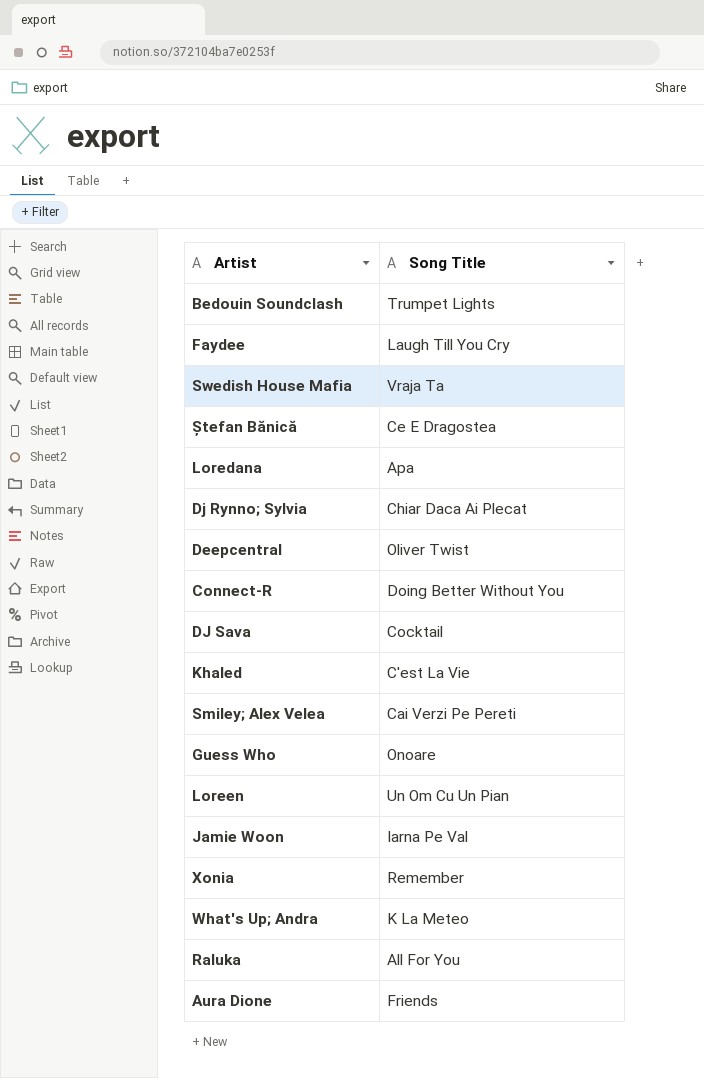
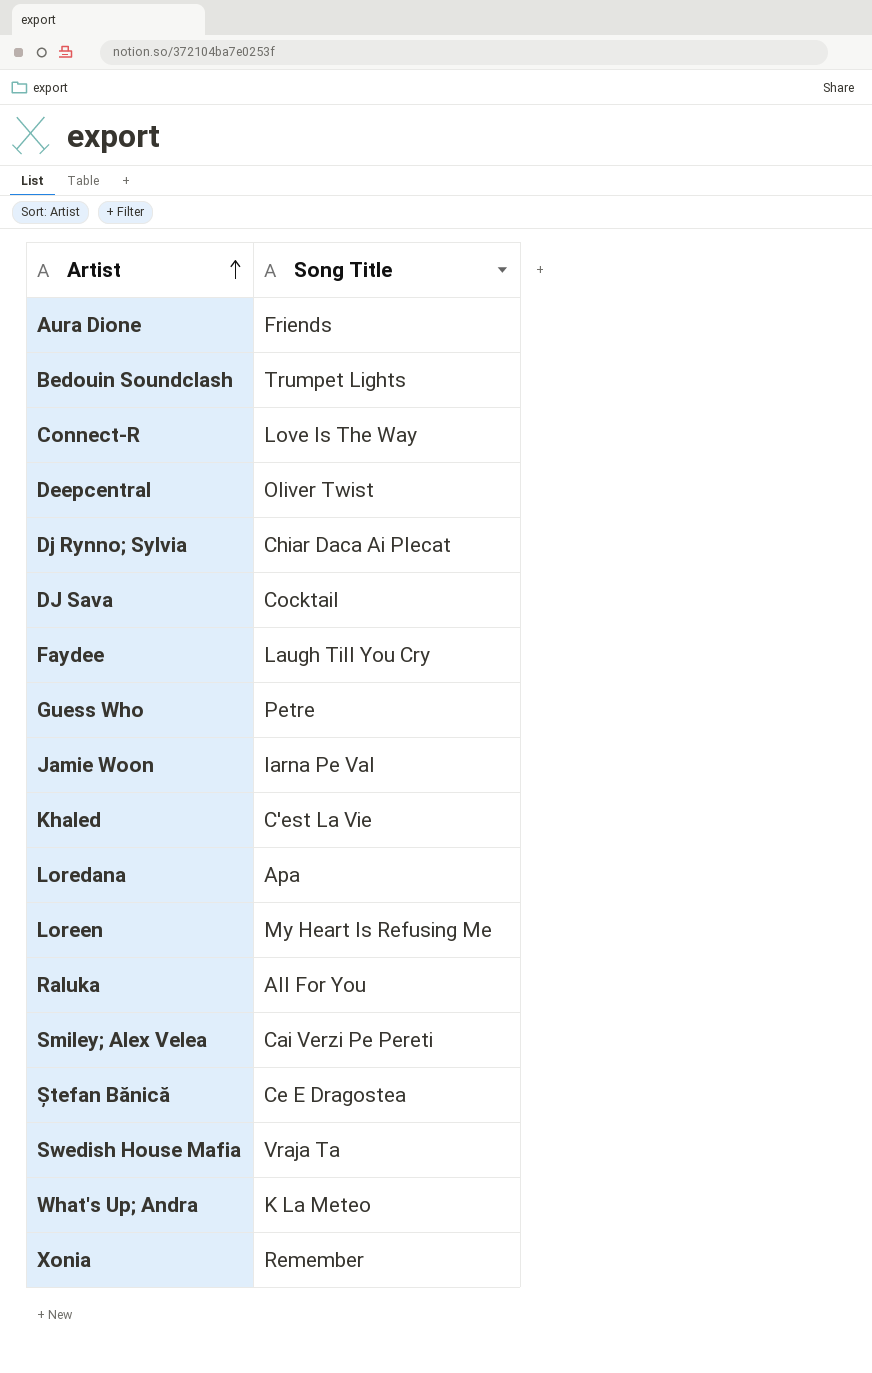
row order: none -> Artist ascending
Connect-R | Song Title: Doing Better Without You -> Love Is The Way
Guess Who | Song Title: Onoare -> Petre
Loreen | Song Title: Un Om Cu Un Pian -> My Heart Is Refusing Me

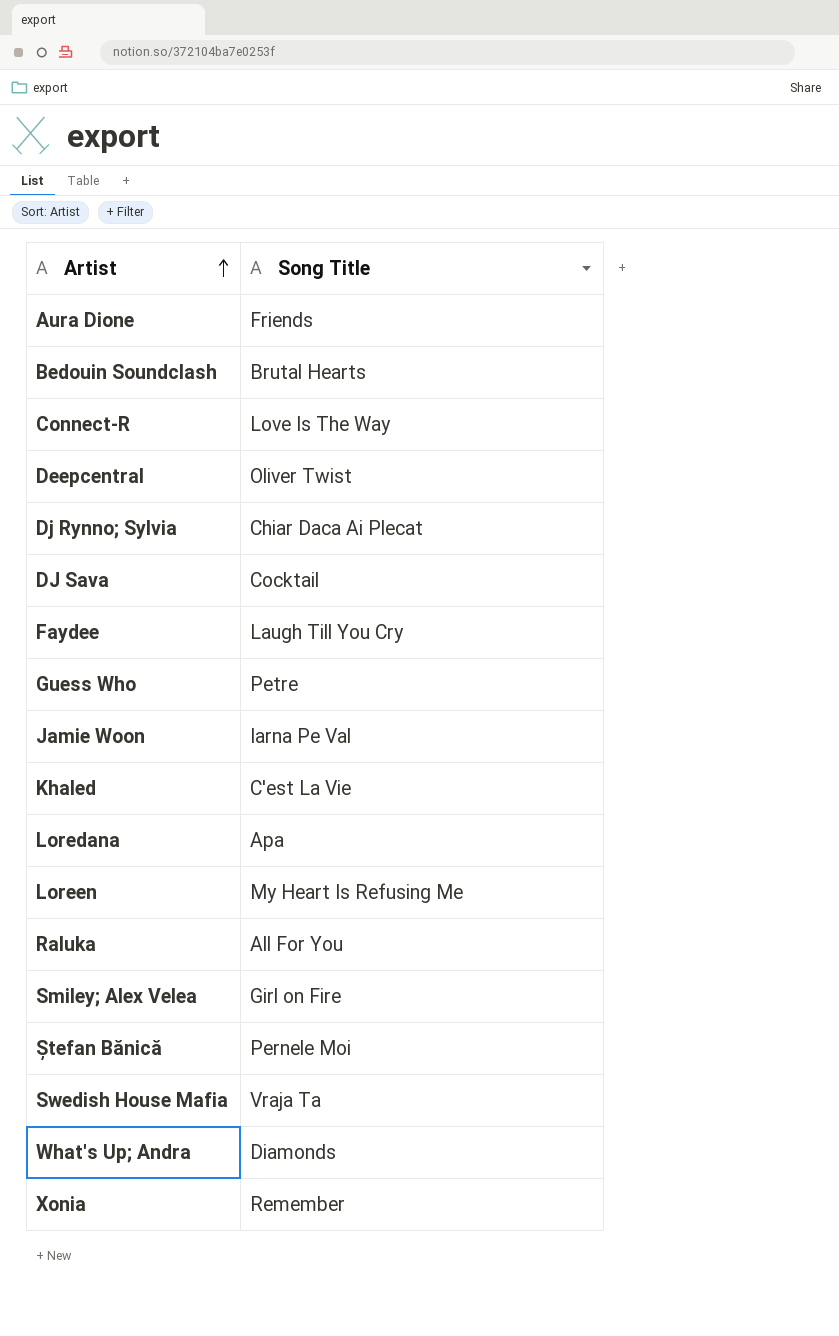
Bedouin Soundclash | Song Title: Trumpet Lights -> Brutal Hearts
Smiley; Alex Velea | Song Title: Cai Verzi Pe Pereti -> Girl on Fire
Ștefan Bănică | Song Title: Ce E Dragostea -> Pernele Moi
What's Up; Andra | Song Title: K La Meteo -> Diamonds

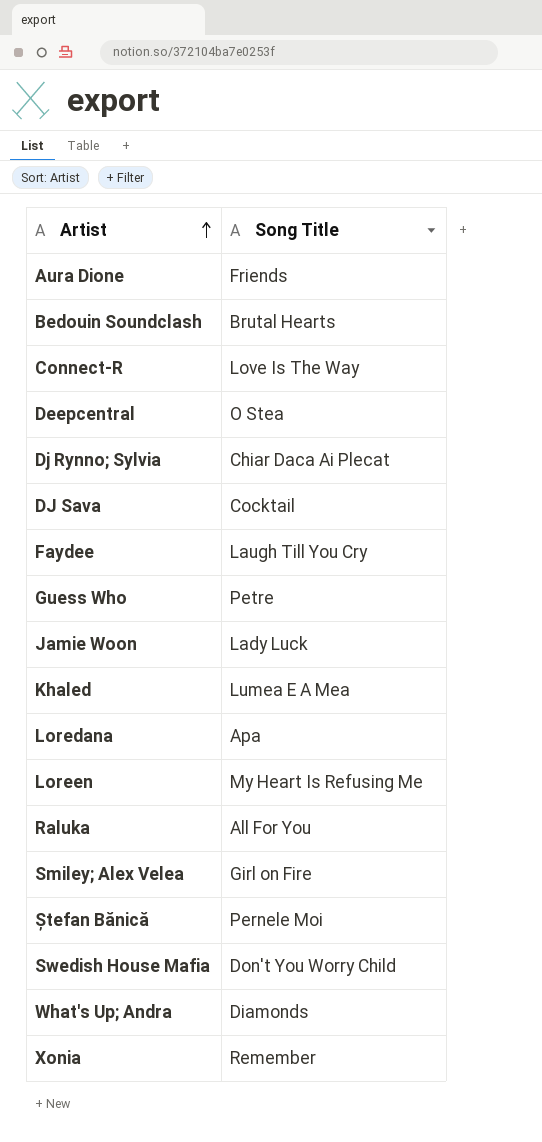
Deepcentral | Song Title: Oliver Twist -> O Stea
Jamie Woon | Song Title: Iarna Pe Val -> Lady Luck
Khaled | Song Title: C'est La Vie -> Lumea E A Mea
Swedish House Mafia | Song Title: Vraja Ta -> Don't You Worry Child

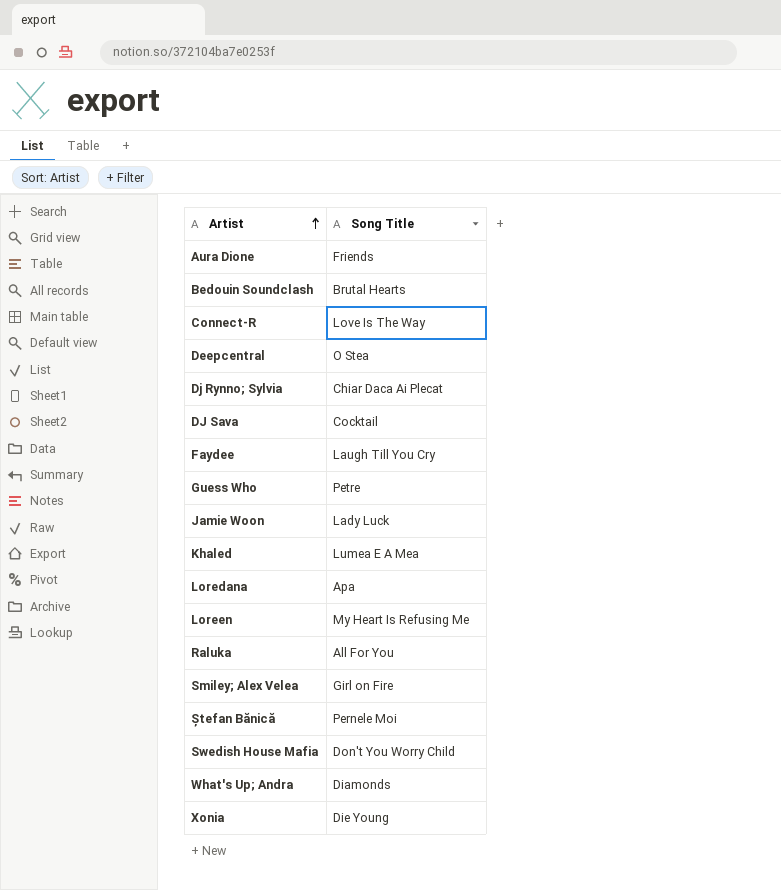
Xonia | Song Title: Remember -> Die Young

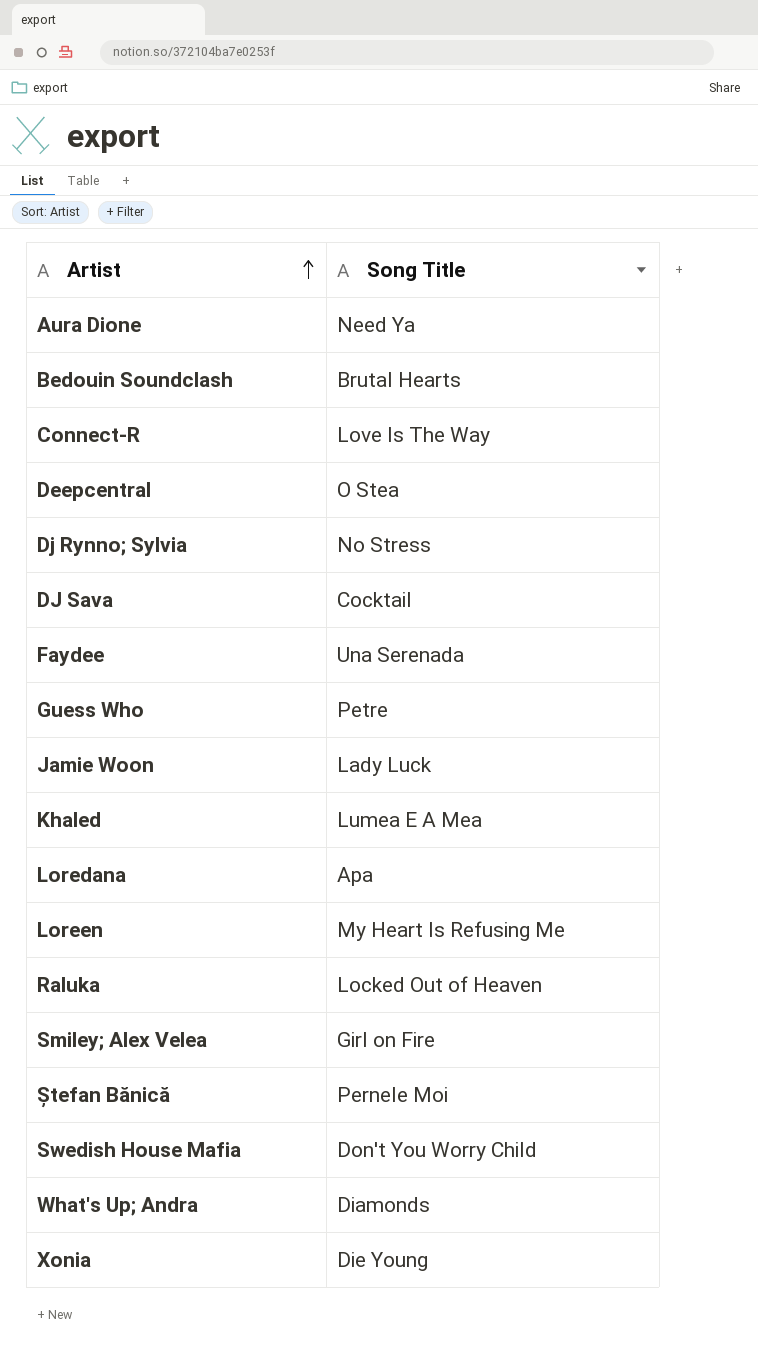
Aura Dione | Song Title: Friends -> Need Ya
Dj Rynno; Sylvia | Song Title: Chiar Daca Ai Plecat -> No Stress
Faydee | Song Title: Laugh Till You Cry -> Una Serenada
Raluka | Song Title: All For You -> Locked Out of Heaven

